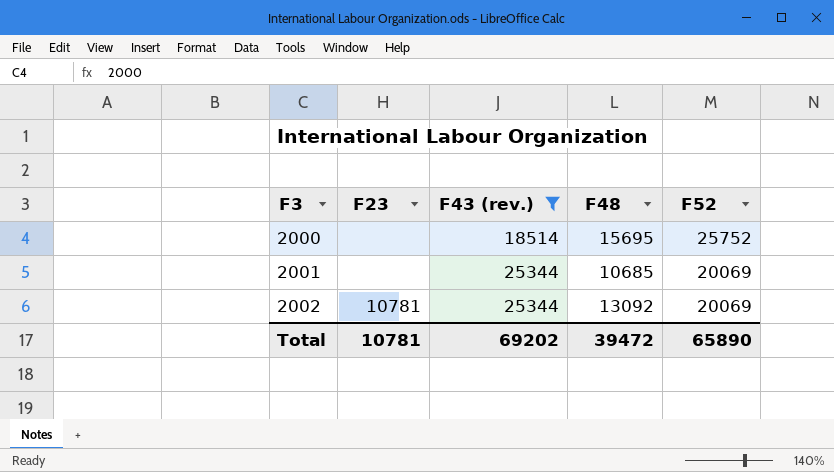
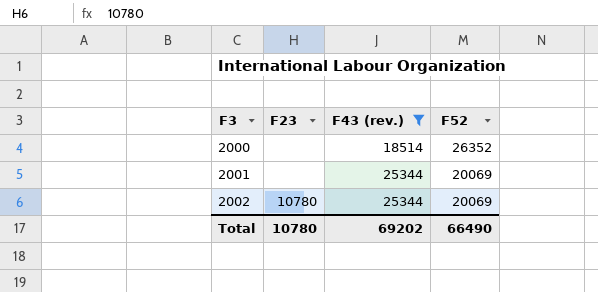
column F48 | position: 4 -> none
2000 | F52: 25752 -> 26352
2002 | F23: 10781 -> 10780
Total | F23: 10781 -> 10780
Total | F52: 65890 -> 66490

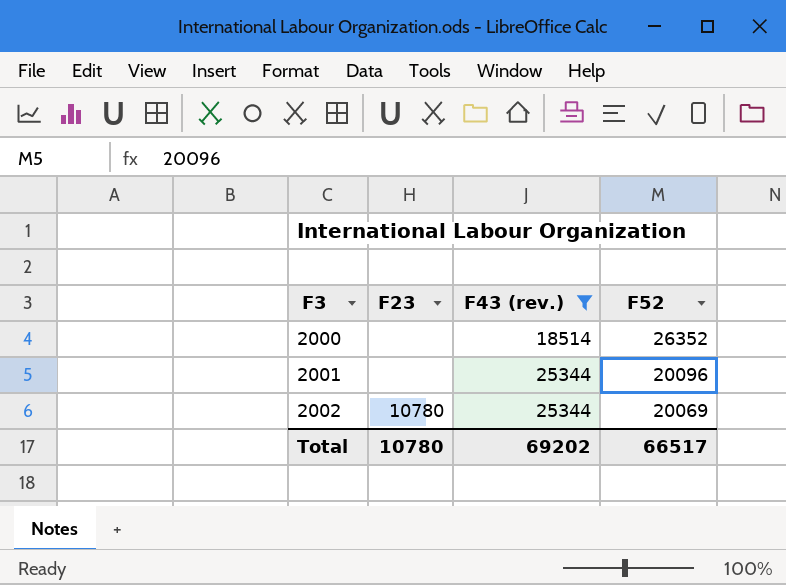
2001 | F52: 20069 -> 20096
Total | F52: 66490 -> 66517

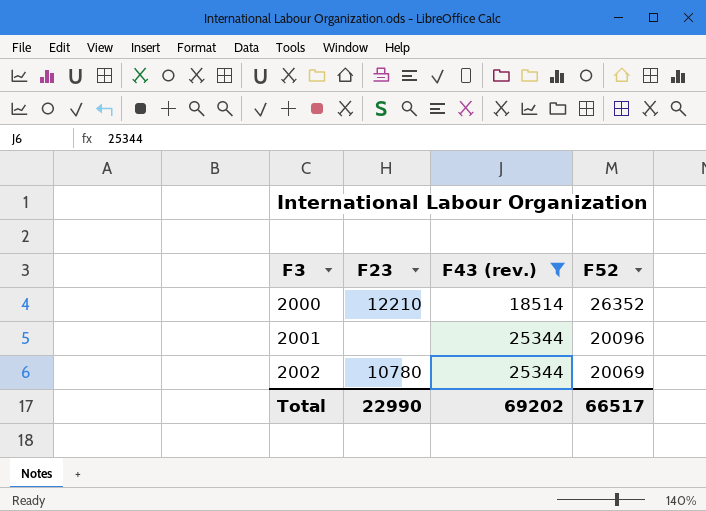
2000 | F23: none -> 12210
Total | F23: 10780 -> 22990

